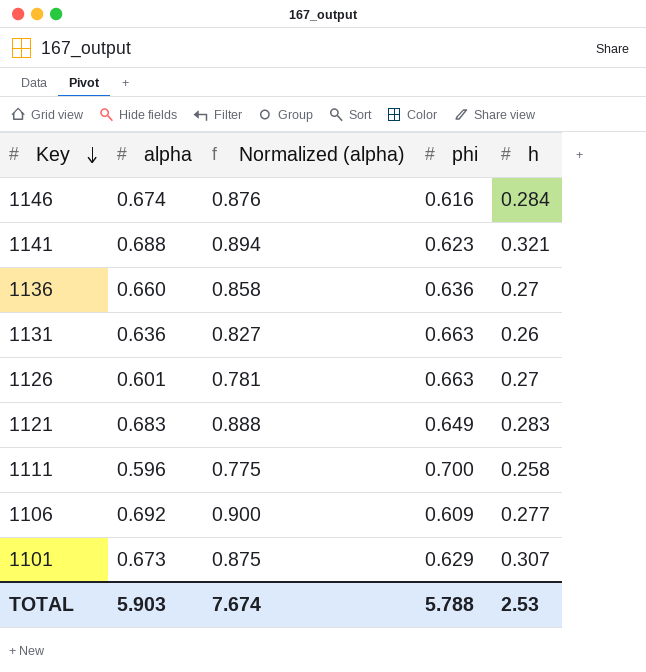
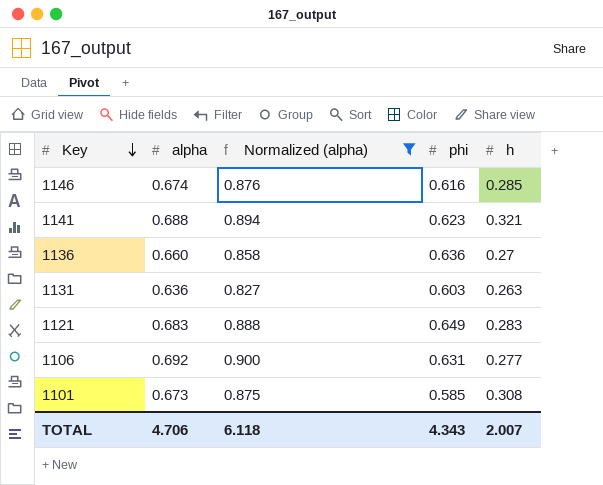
filter: none -> Normalized (alpha) >= 0.827
1146 | h: 0.284 -> 0.285
1131 | phi: 0.663 -> 0.603
1131 | h: 0.26 -> 0.263
1106 | phi: 0.609 -> 0.631
1101 | phi: 0.629 -> 0.585
1101 | h: 0.307 -> 0.308
TOTAL | alpha: 5.903 -> 4.706
TOTAL | Normalized (alpha): 7.674 -> 6.118
TOTAL | phi: 5.788 -> 4.343
TOTAL | h: 2.53 -> 2.007

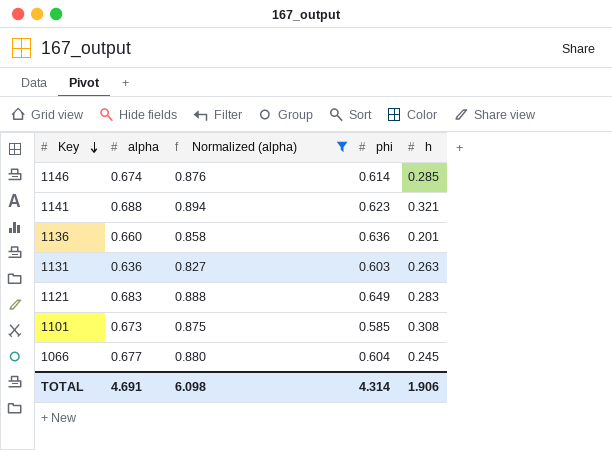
row 1106: 0.692 | 0.900 | 0.631 | 0.277 -> none
1146 | phi: 0.616 -> 0.614
1136 | h: 0.27 -> 0.201
row 1066: none -> 0.677 | 0.880 | 0.604 | 0.245
TOTAL | alpha: 4.706 -> 4.691
TOTAL | Normalized (alpha): 6.118 -> 6.098
TOTAL | phi: 4.343 -> 4.314
TOTAL | h: 2.007 -> 1.906

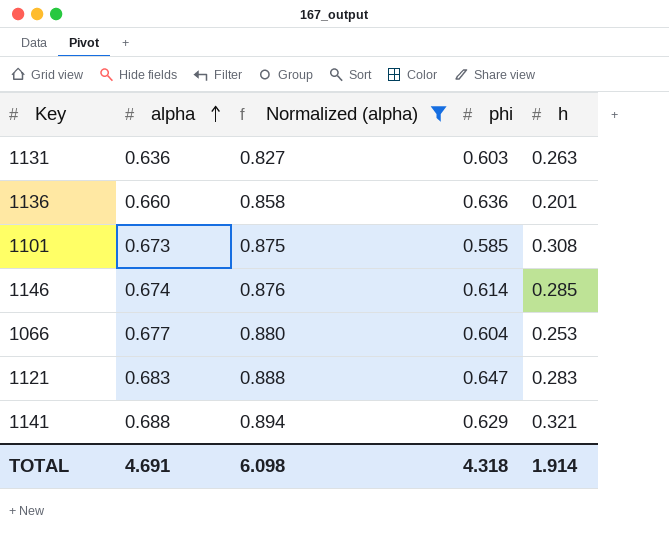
row order: Key descending -> alpha ascending
1066 | h: 0.245 -> 0.253
1121 | phi: 0.649 -> 0.647
1141 | phi: 0.623 -> 0.629
TOTAL | phi: 4.314 -> 4.318
TOTAL | h: 1.906 -> 1.914

